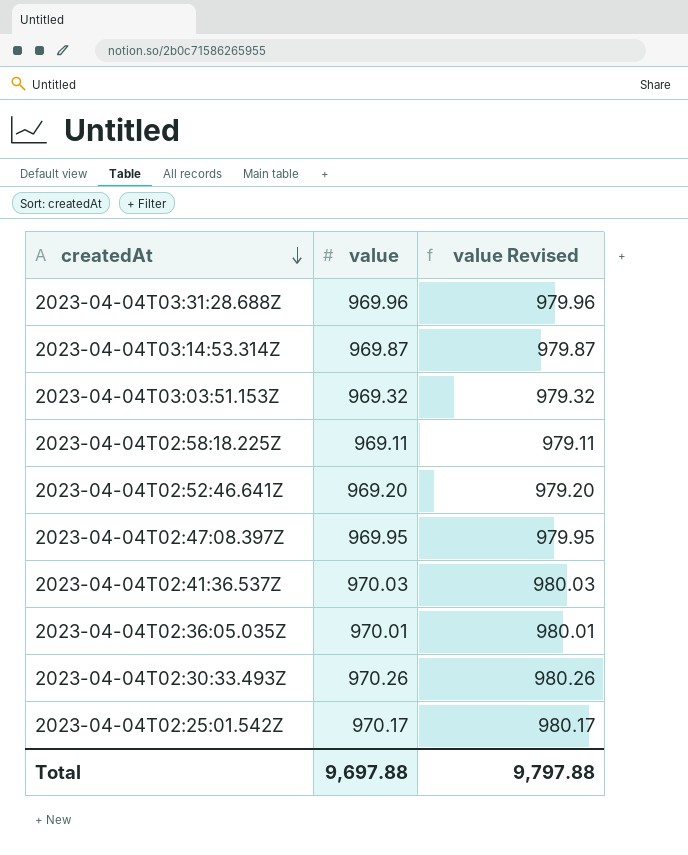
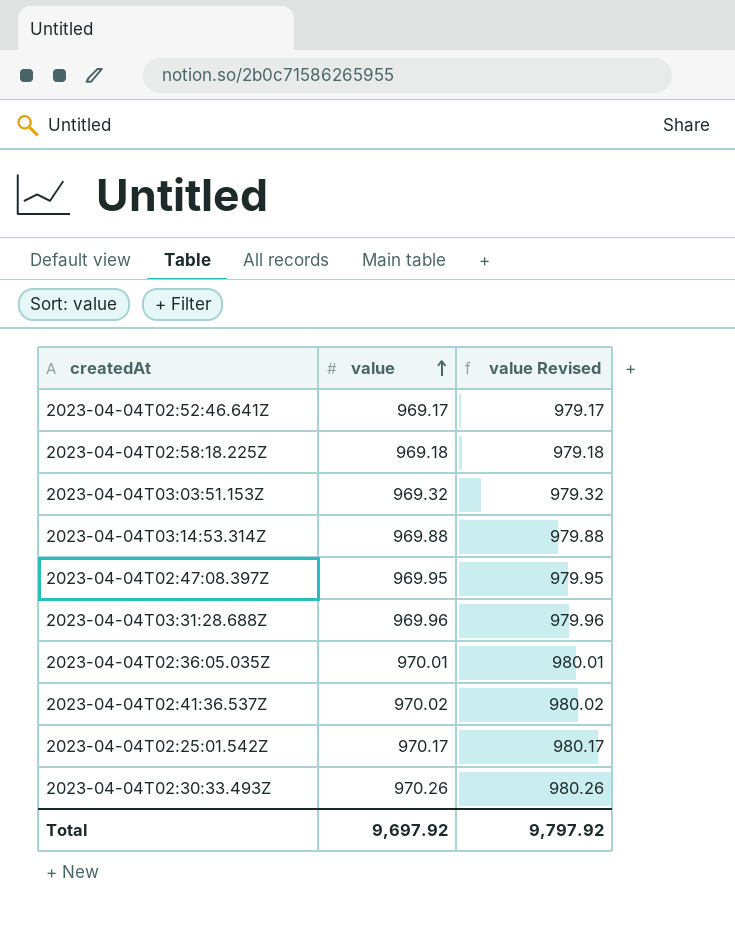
row order: createdAt descending -> value ascending
2023-04-04T02:52:46.641Z | value: 969.20 -> 969.17
2023-04-04T02:52:46.641Z | value Revised: 979.20 -> 979.17
2023-04-04T02:58:18.225Z | value: 969.11 -> 969.18
2023-04-04T02:58:18.225Z | value Revised: 979.11 -> 979.18
2023-04-04T03:14:53.314Z | value: 969.87 -> 969.88
2023-04-04T03:14:53.314Z | value Revised: 979.87 -> 979.88
2023-04-04T02:41:36.537Z | value: 970.03 -> 970.02
2023-04-04T02:41:36.537Z | value Revised: 980.03 -> 980.02
Total | value: 9,697.88 -> 9,697.92
Total | value Revised: 9,797.88 -> 9,797.92

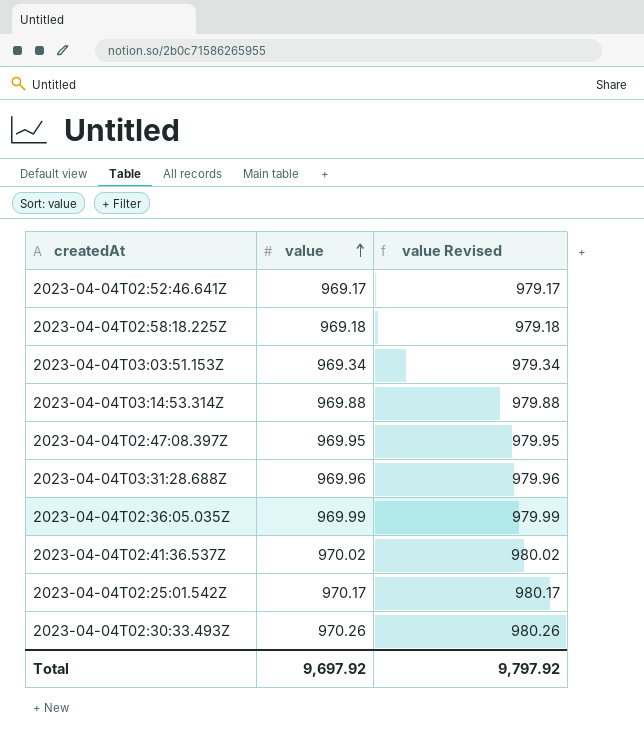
2023-04-04T03:03:51.153Z | value: 969.32 -> 969.34
2023-04-04T03:03:51.153Z | value Revised: 979.32 -> 979.34
2023-04-04T02:36:05.035Z | value: 970.01 -> 969.99
2023-04-04T02:36:05.035Z | value Revised: 980.01 -> 979.99

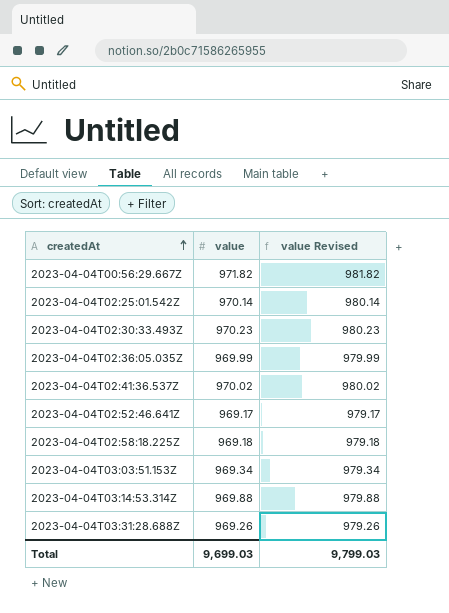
row order: value ascending -> createdAt ascending
row 2023-04-04T02:47:08.397Z: 969.95 | 979.95 -> none
row 2023-04-04T00:56:29.667Z: none -> 971.82 | 981.82
2023-04-04T02:25:01.542Z | value: 970.17 -> 970.14
2023-04-04T02:25:01.542Z | value Revised: 980.17 -> 980.14
2023-04-04T02:30:33.493Z | value: 970.26 -> 970.23
2023-04-04T02:30:33.493Z | value Revised: 980.26 -> 980.23
2023-04-04T03:31:28.688Z | value: 969.96 -> 969.26
2023-04-04T03:31:28.688Z | value Revised: 979.96 -> 979.26
Total | value: 9,697.92 -> 9,699.03
Total | value Revised: 9,797.92 -> 9,799.03

